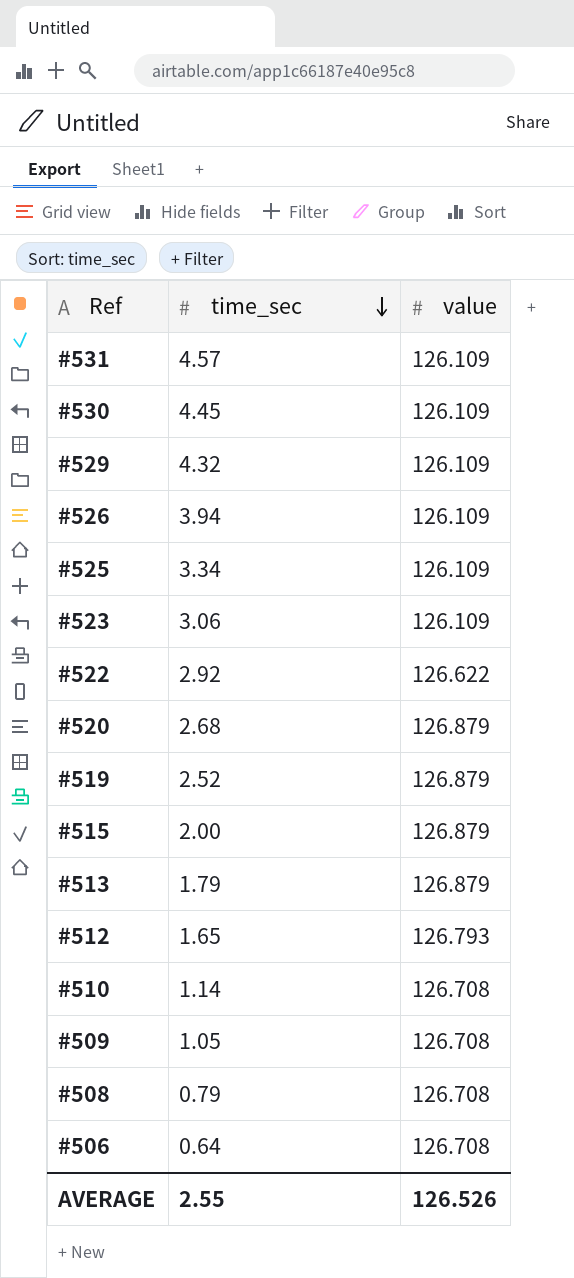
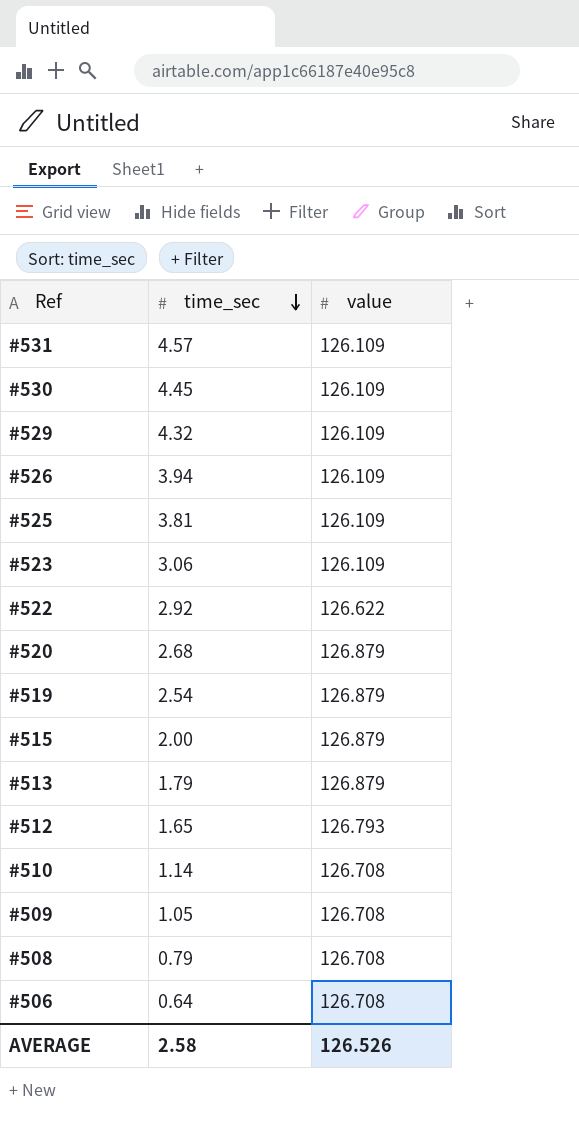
#525 | time_sec: 3.34 -> 3.81
#519 | time_sec: 2.52 -> 2.54
AVERAGE | time_sec: 2.55 -> 2.58

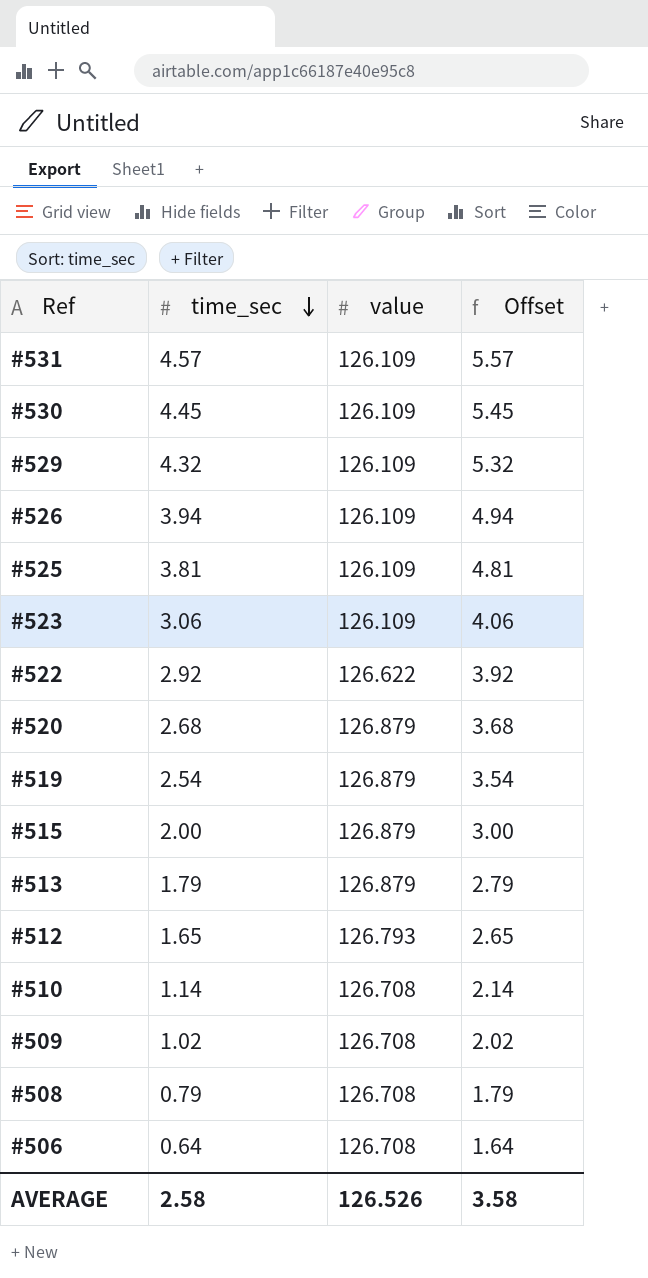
column Offset | formula: none -> [time_sec] + 1
#509 | time_sec: 1.05 -> 1.02

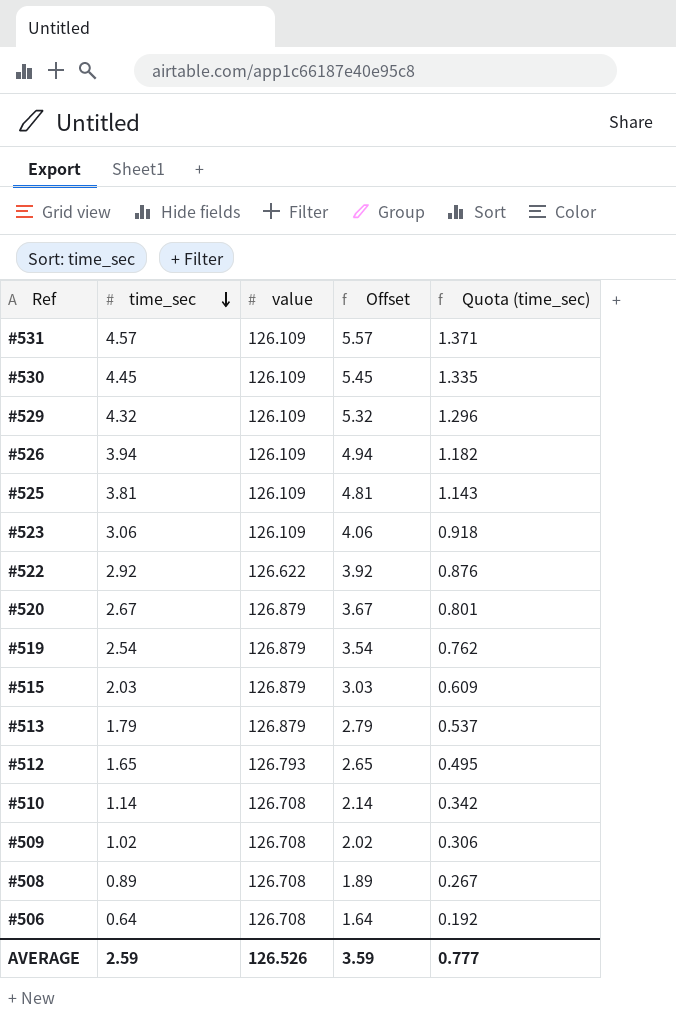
column Quota (time_sec) | formula: none -> [time_sec] * 0.3
#520 | time_sec: 2.68 -> 2.67
#520 | Offset: 3.68 -> 3.67
#515 | time_sec: 2.00 -> 2.03
#515 | Offset: 3.00 -> 3.03
#508 | time_sec: 0.79 -> 0.89
#508 | Offset: 1.79 -> 1.89
AVERAGE | time_sec: 2.58 -> 2.59
AVERAGE | Offset: 3.58 -> 3.59

